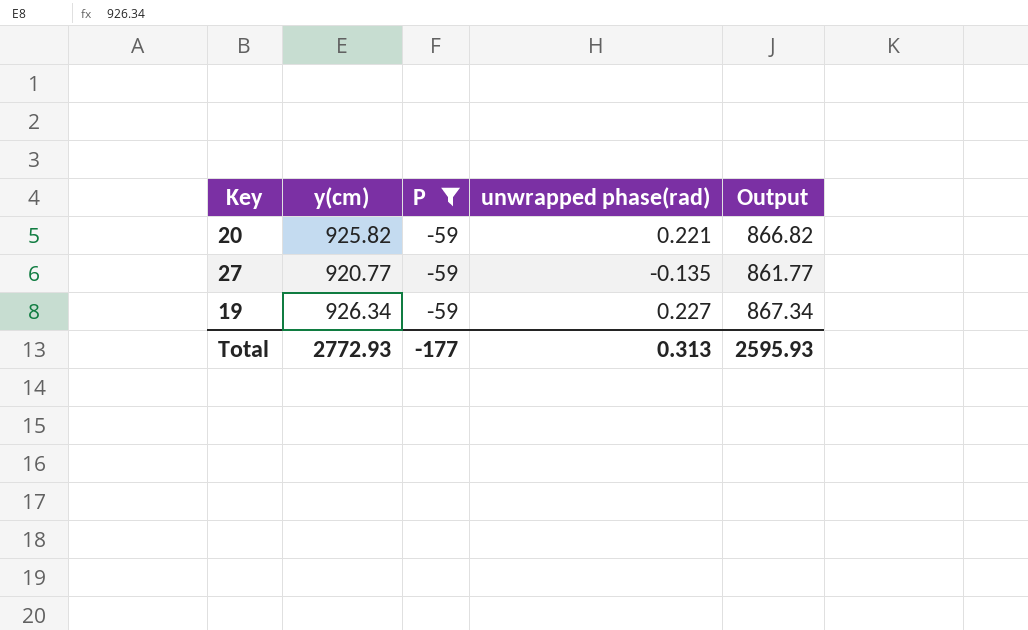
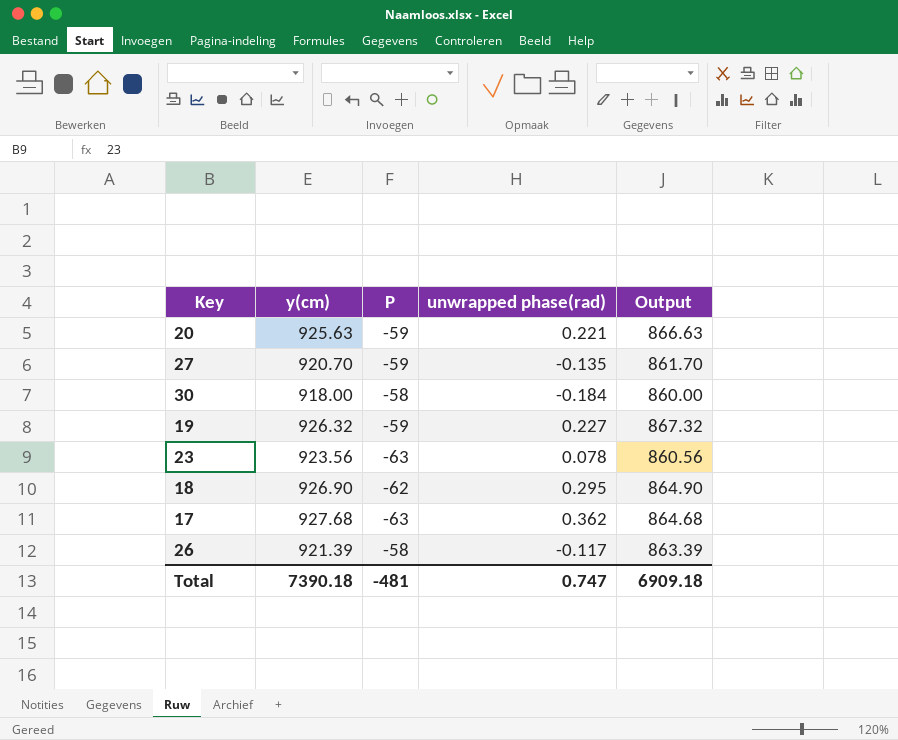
filter: P = -59 -> none
20 | y(cm): 925.82 -> 925.63
20 | Output: 866.82 -> 866.63
27 | y(cm): 920.77 -> 920.70
27 | Output: 861.77 -> 861.70
19 | y(cm): 926.34 -> 926.32
19 | Output: 867.34 -> 867.32
Total | y(cm): 2772.93 -> 7390.18
Total | P: -177 -> -481
Total | unwrapped phase(rad): 0.313 -> 0.747
Total | Output: 2595.93 -> 6909.18

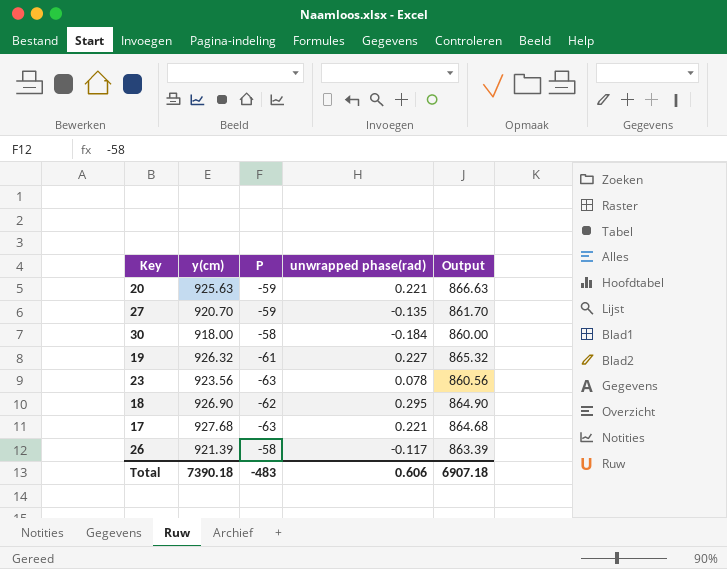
19 | P: -59 -> -61
19 | Output: 867.32 -> 865.32
17 | unwrapped phase(rad): 0.362 -> 0.221
Total | P: -481 -> -483
Total | unwrapped phase(rad): 0.747 -> 0.606
Total | Output: 6909.18 -> 6907.18

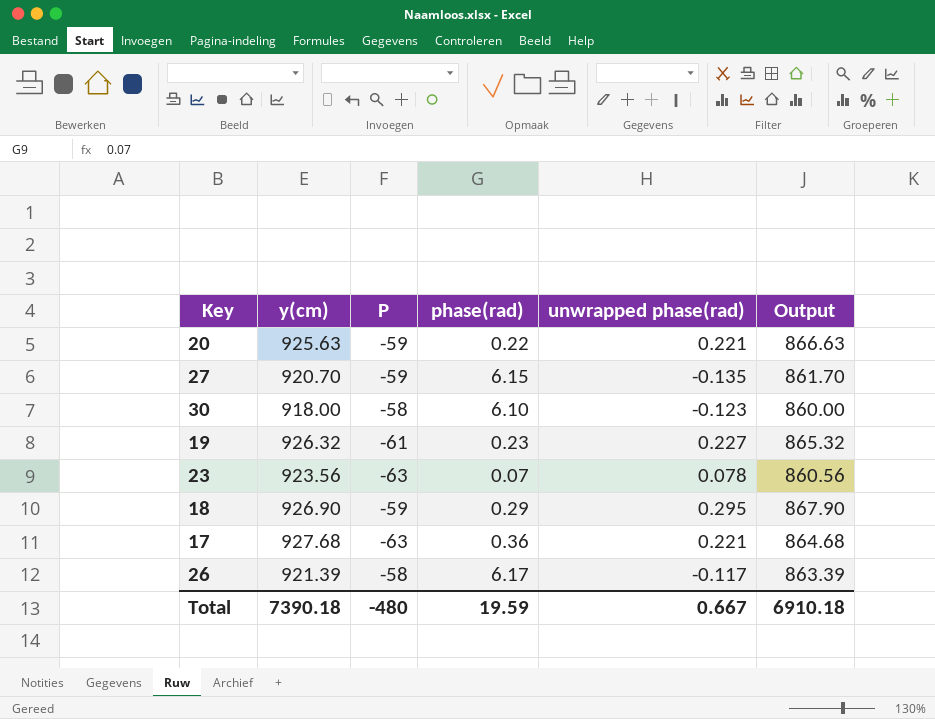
column phase(rad) | position: none -> 4
30 | unwrapped phase(rad): -0.184 -> -0.123
18 | P: -62 -> -59
18 | Output: 864.90 -> 867.90
Total | P: -483 -> -480
Total | unwrapped phase(rad): 0.606 -> 0.667
Total | Output: 6907.18 -> 6910.18

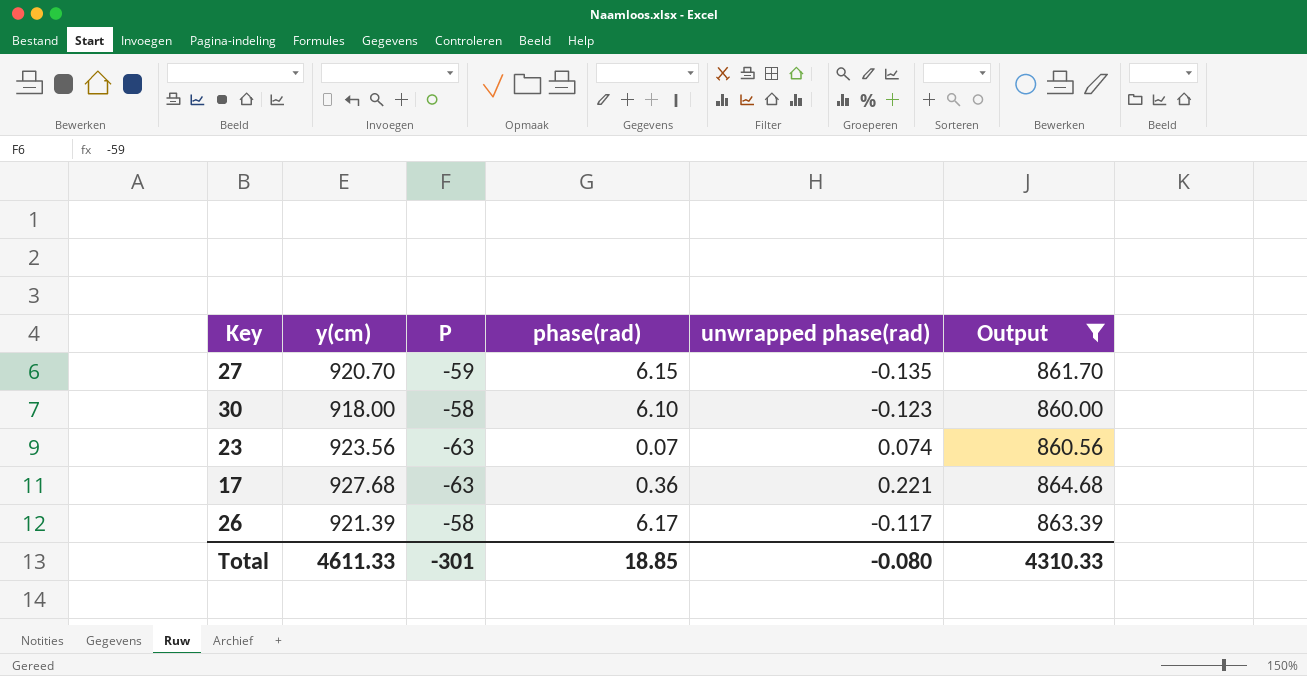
filter: none -> Output <= 864.68
23 | unwrapped phase(rad): 0.078 -> 0.074
Total | y(cm): 7390.18 -> 4611.33
Total | P: -480 -> -301
Total | phase(rad): 19.59 -> 18.85
Total | unwrapped phase(rad): 0.667 -> -0.080
Total | Output: 6910.18 -> 4310.33

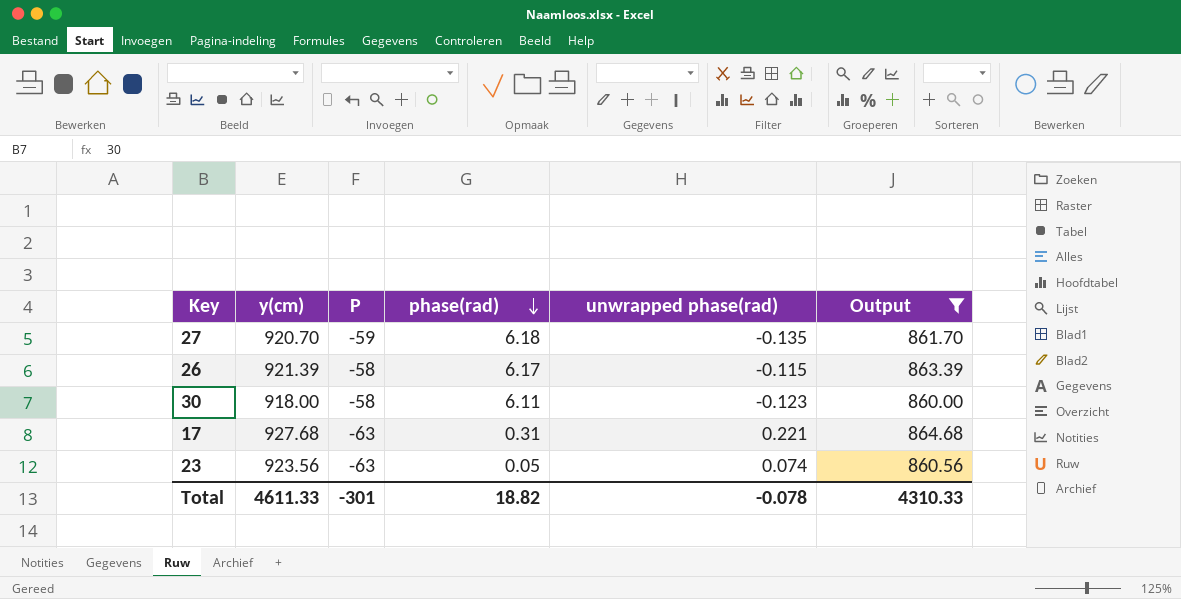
row order: none -> phase(rad) descending
27 | phase(rad): 6.15 -> 6.18
26 | unwrapped phase(rad): -0.117 -> -0.115
30 | phase(rad): 6.10 -> 6.11
17 | phase(rad): 0.36 -> 0.31
23 | phase(rad): 0.07 -> 0.05
Total | phase(rad): 18.85 -> 18.82
Total | unwrapped phase(rad): -0.080 -> -0.078

